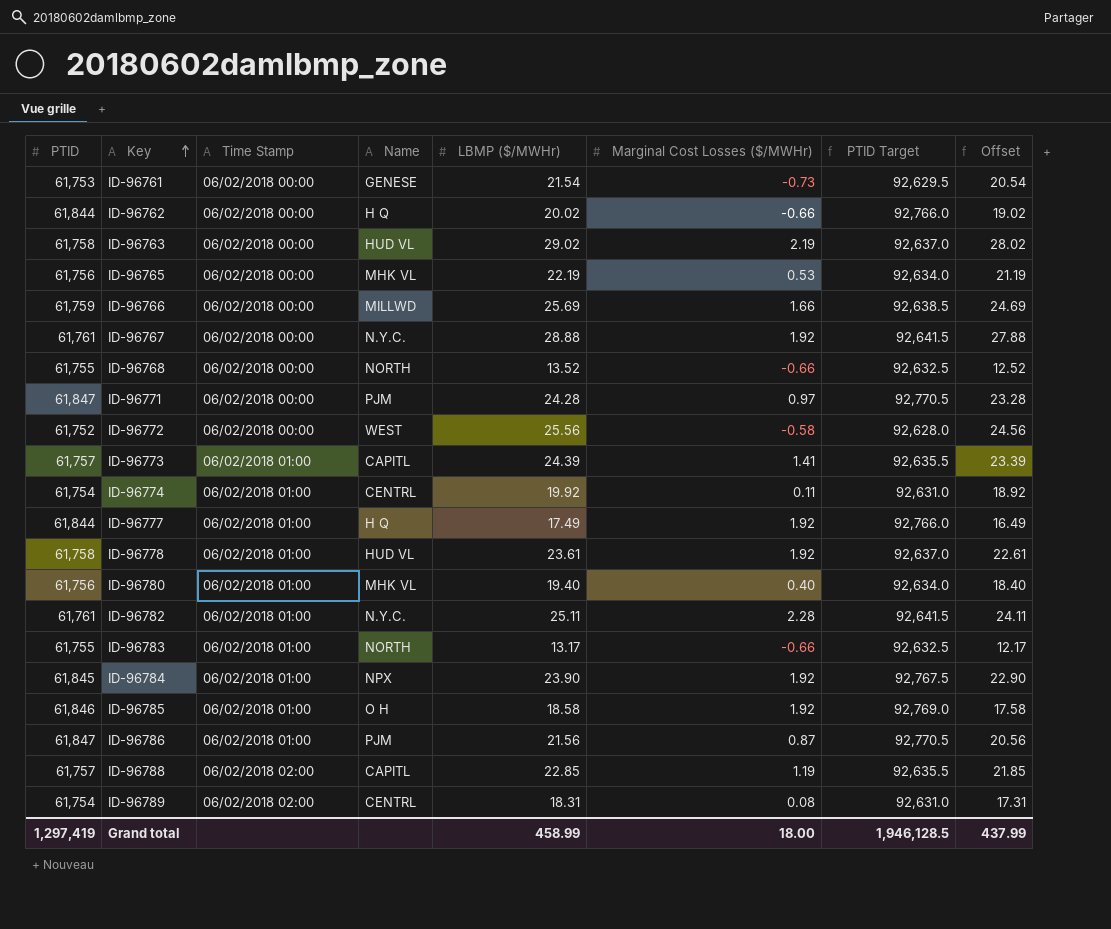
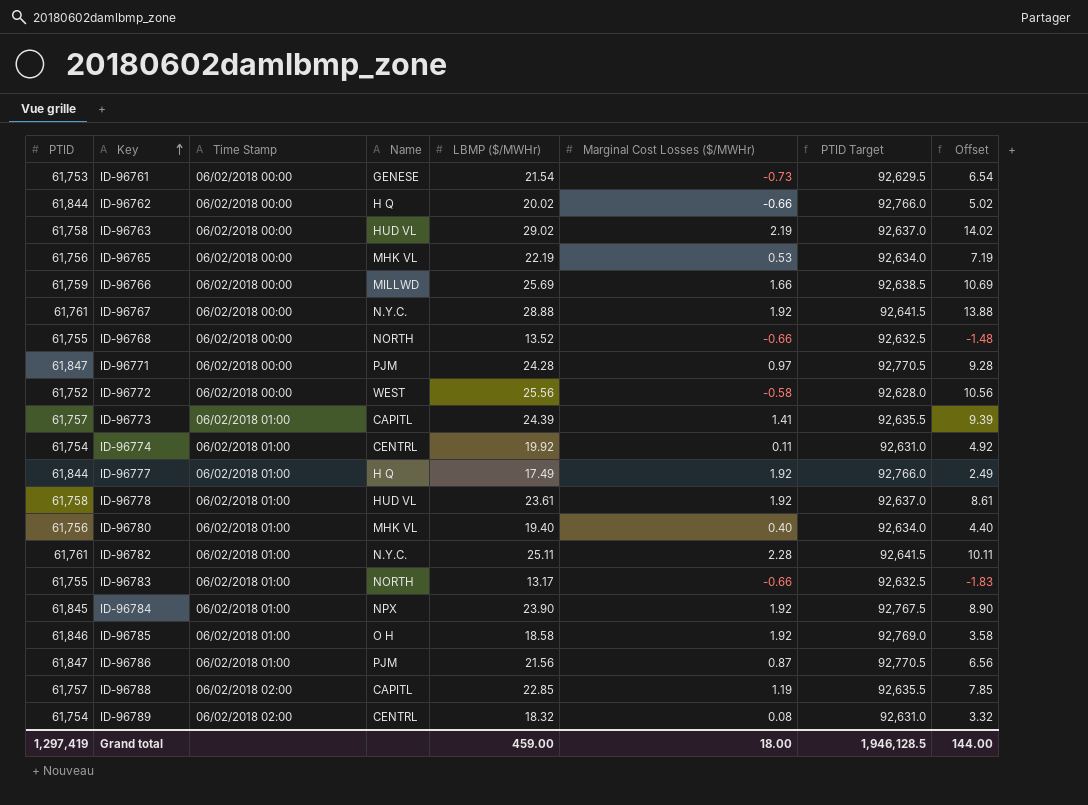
column Offset | formula: [LBMP ($/MWHr)] - 1 -> [LBMP ($/MWHr)] - 15
ID-96789 | LBMP ($/MWHr): 18.31 -> 18.32
Grand total | LBMP ($/MWHr): 458.99 -> 459.00
Grand total | Offset: 437.99 -> 144.00

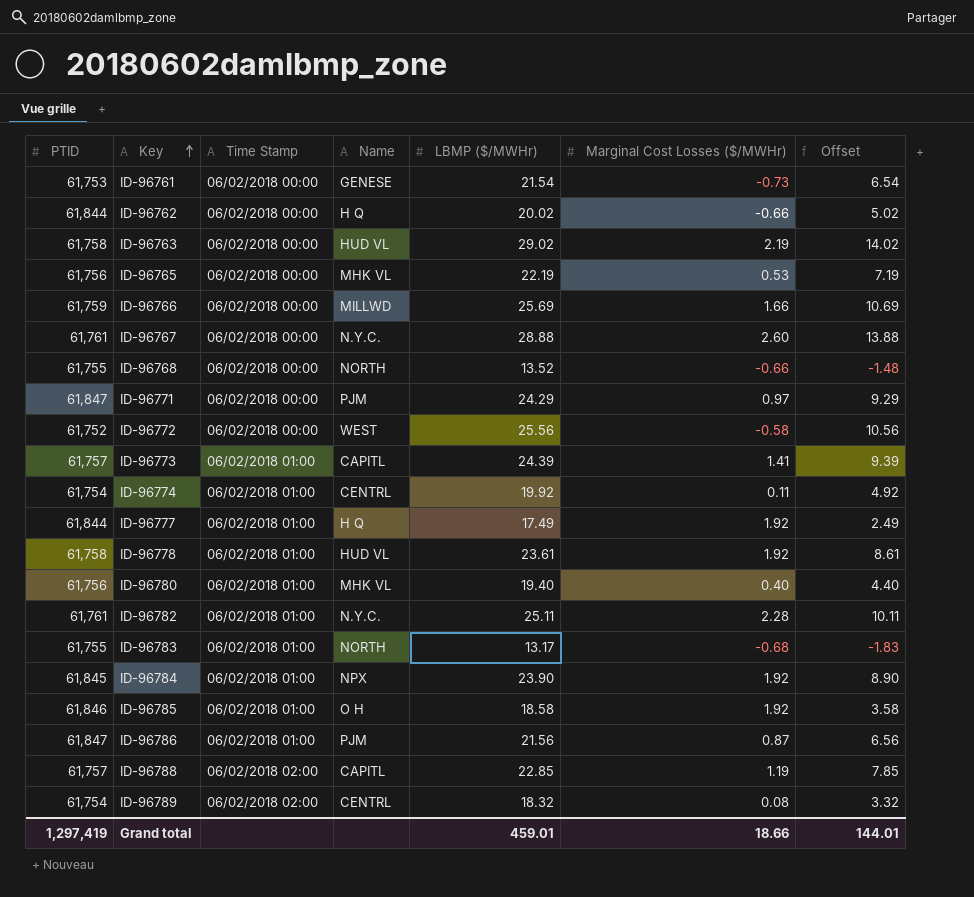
column PTID Target | formula: [PTID] * 1.5 -> none
ID-96767 | Marginal Cost Losses ($/MWHr): 1.92 -> 2.60
ID-96771 | LBMP ($/MWHr): 24.28 -> 24.29
ID-96771 | Offset: 9.28 -> 9.29
ID-96783 | Marginal Cost Losses ($/MWHr): -0.66 -> -0.68
Grand total | LBMP ($/MWHr): 459.00 -> 459.01
Grand total | Marginal Cost Losses ($/MWHr): 18.00 -> 18.66
Grand total | Offset: 144.00 -> 144.01

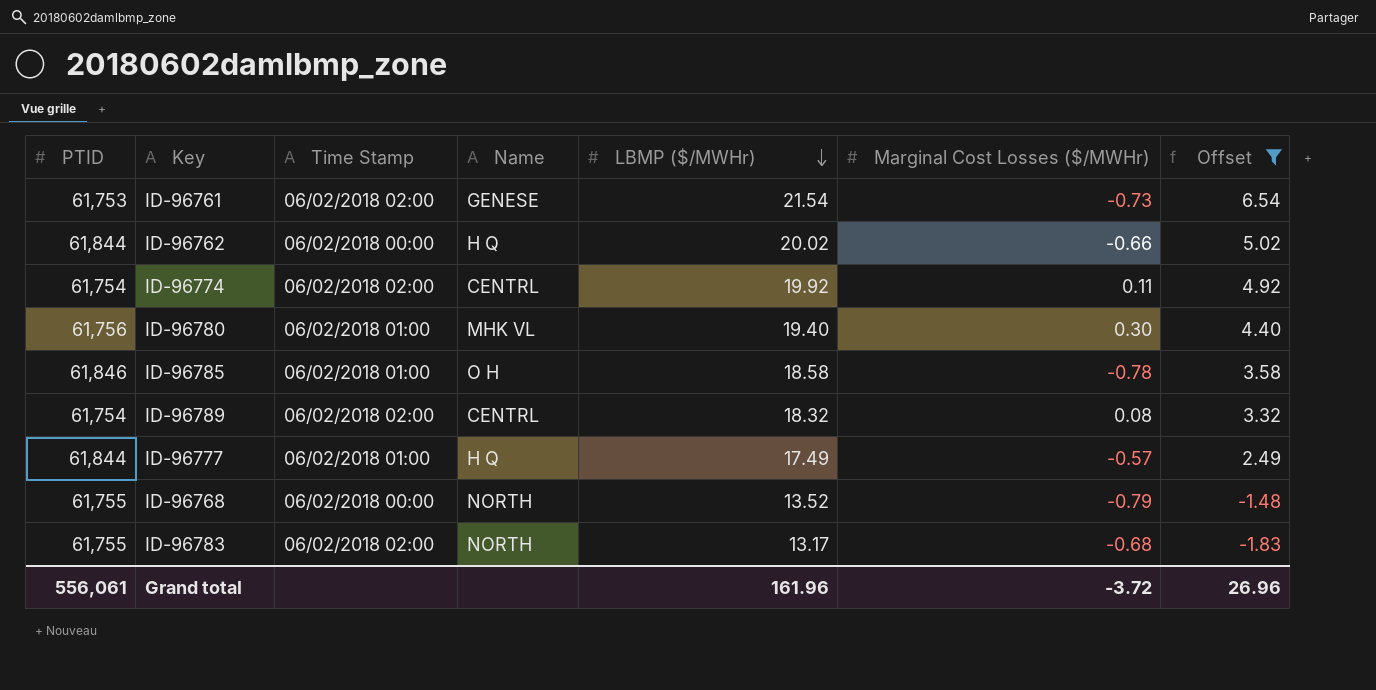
filter: none -> Offset <= 6.54
row order: Key ascending -> LBMP ($/MWHr) descending
ID-96761 | Time Stamp: 06/02/2018 00:00 -> 06/02/2018 02:00
ID-96774 | Time Stamp: 06/02/2018 01:00 -> 06/02/2018 02:00
ID-96780 | Marginal Cost Losses ($/MWHr): 0.40 -> 0.30
ID-96785 | Marginal Cost Losses ($/MWHr): 1.92 -> -0.78
ID-96777 | Marginal Cost Losses ($/MWHr): 1.92 -> -0.57
ID-96768 | Marginal Cost Losses ($/MWHr): -0.66 -> -0.79
ID-96783 | Time Stamp: 06/02/2018 01:00 -> 06/02/2018 02:00
Grand total | PTID: 1,297,419 -> 556,061
Grand total | LBMP ($/MWHr): 459.01 -> 161.96
Grand total | Marginal Cost Losses ($/MWHr): 18.66 -> -3.72
Grand total | Offset: 144.01 -> 26.96

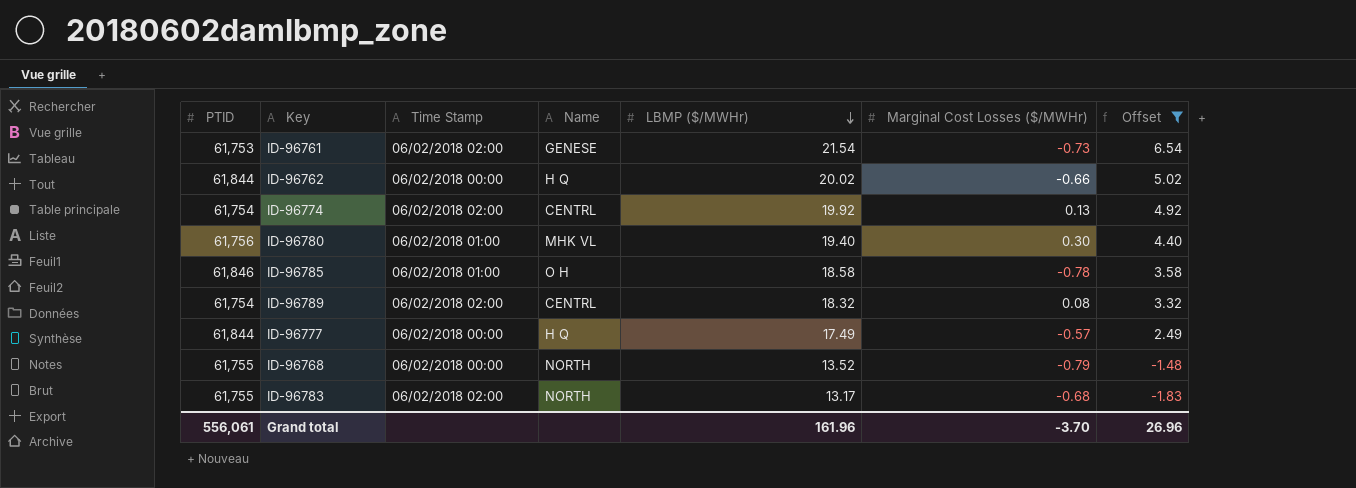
ID-96774 | Marginal Cost Losses ($/MWHr): 0.11 -> 0.13
ID-96777 | Time Stamp: 06/02/2018 01:00 -> 06/02/2018 00:00
Grand total | Marginal Cost Losses ($/MWHr): -3.72 -> -3.70

